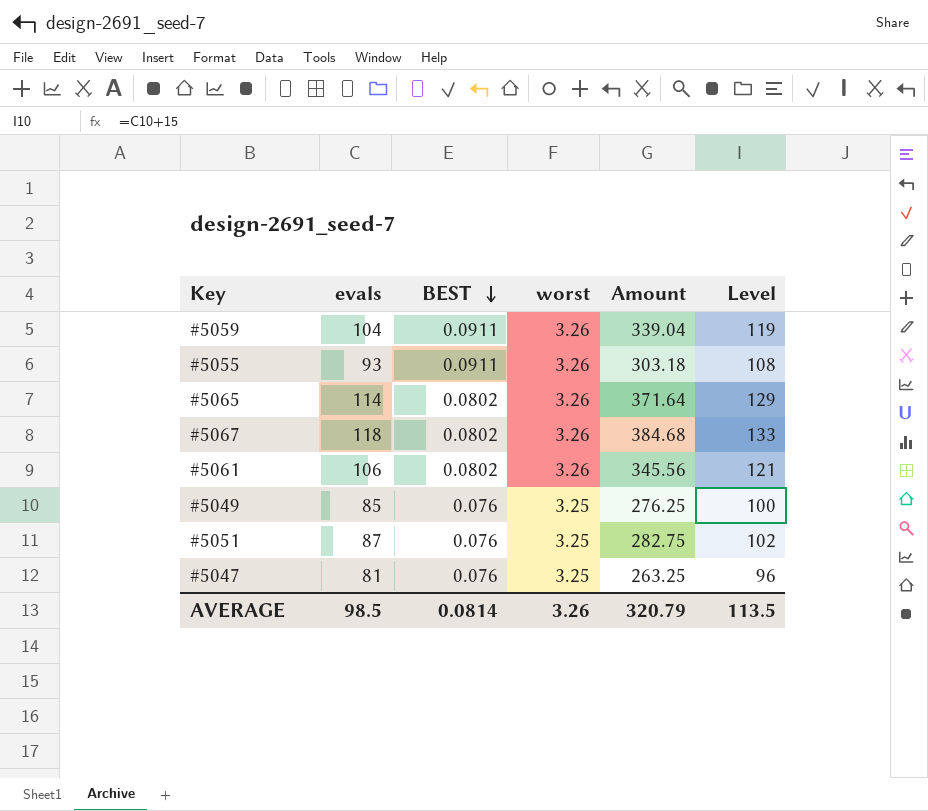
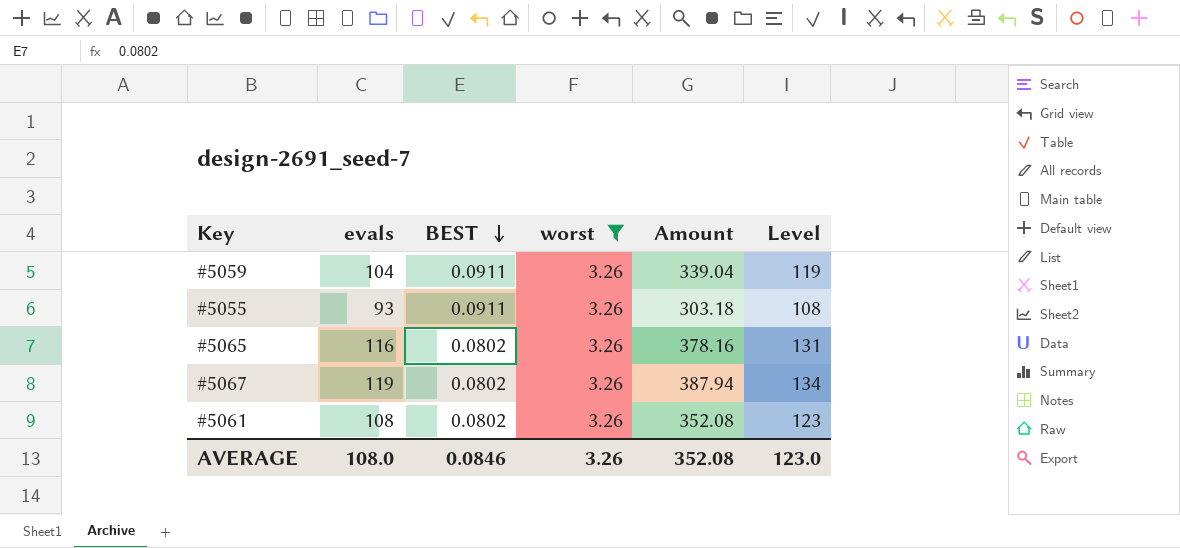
filter: none -> worst = 3.26
#5065 | evals: 114 -> 116
#5065 | Amount: 371.64 -> 378.16
#5065 | Level: 129 -> 131
#5067 | evals: 118 -> 119
#5067 | Amount: 384.68 -> 387.94
#5067 | Level: 133 -> 134
#5061 | evals: 106 -> 108
#5061 | Amount: 345.56 -> 352.08
#5061 | Level: 121 -> 123
AVERAGE | evals: 98.5 -> 108.0
AVERAGE | BEST: 0.0814 -> 0.0846
AVERAGE | Amount: 320.79 -> 352.08
AVERAGE | Level: 113.5 -> 123.0

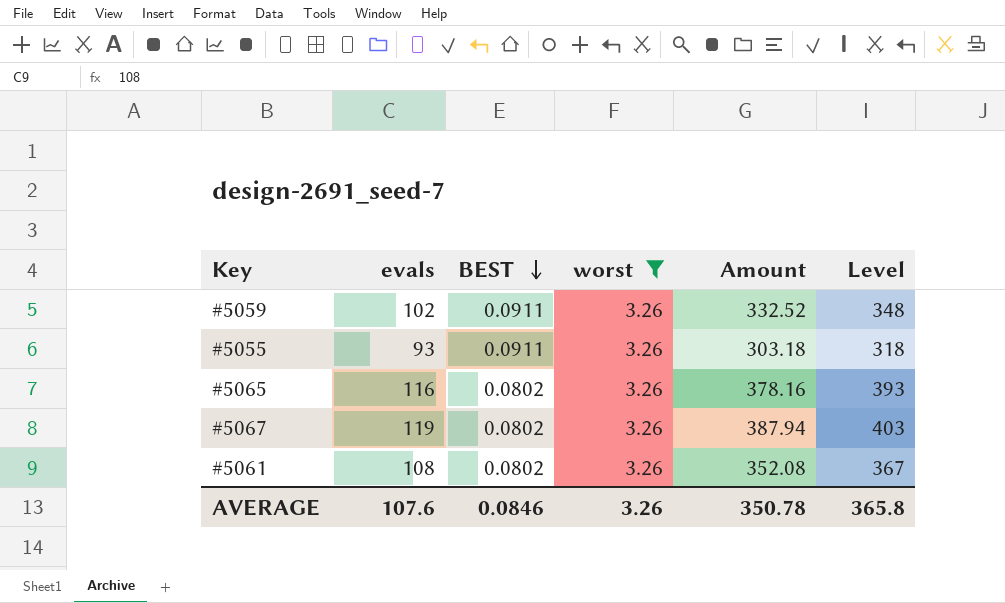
column Level | formula: [evals] + 15 -> [Amount] + 15
#5059 | evals: 104 -> 102
#5059 | Amount: 339.04 -> 332.52
AVERAGE | evals: 108.0 -> 107.6
AVERAGE | Amount: 352.08 -> 350.78
AVERAGE | Level: 123.0 -> 365.8

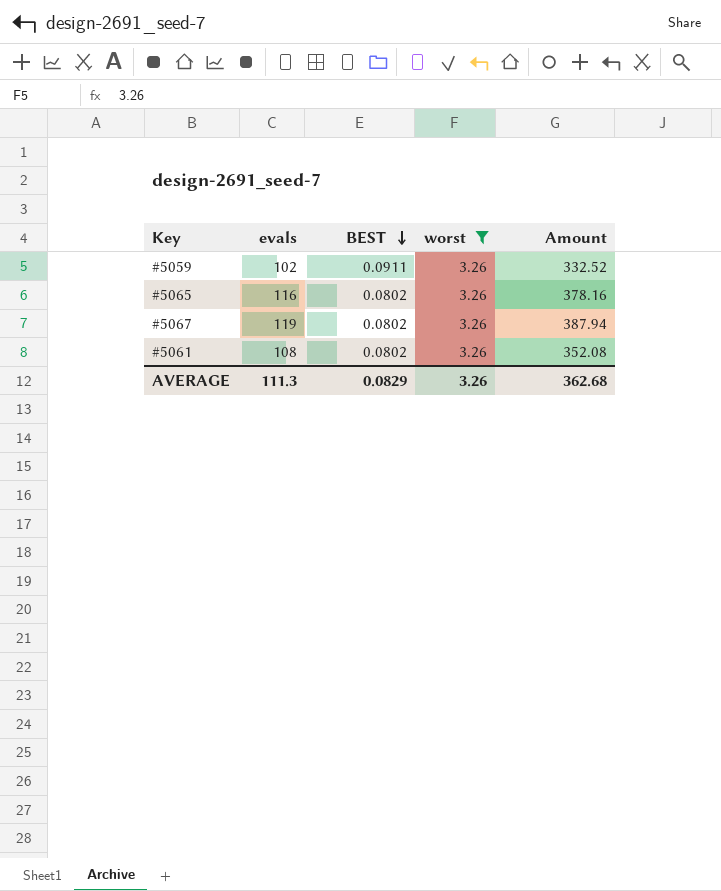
column Level | formula: [Amount] + 15 -> none
row #5055: 93 | 0.0911 | 3.26 | 303.18 | 318 -> none
AVERAGE | evals: 107.6 -> 111.3
AVERAGE | BEST: 0.0846 -> 0.0829
AVERAGE | Amount: 350.78 -> 362.68

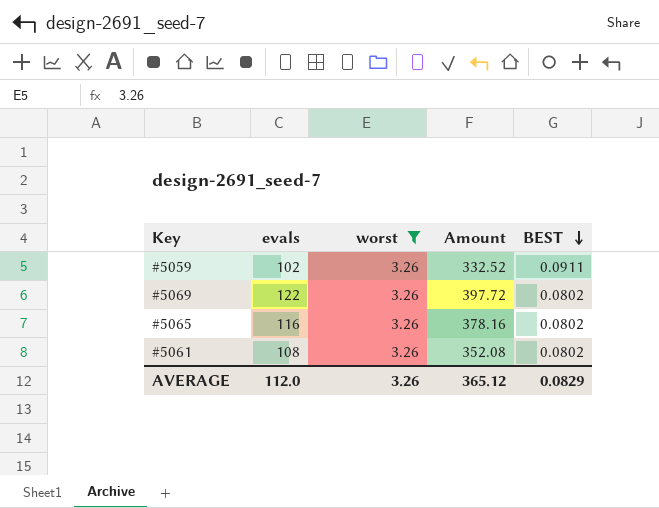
column BEST | position: 3 -> 5
row #5067: 119 | 0.0802 | 3.26 | 387.94 -> none
row #5069: none -> 122 | 3.26 | 397.72 | 0.0802
AVERAGE | evals: 111.3 -> 112.0
AVERAGE | Amount: 362.68 -> 365.12

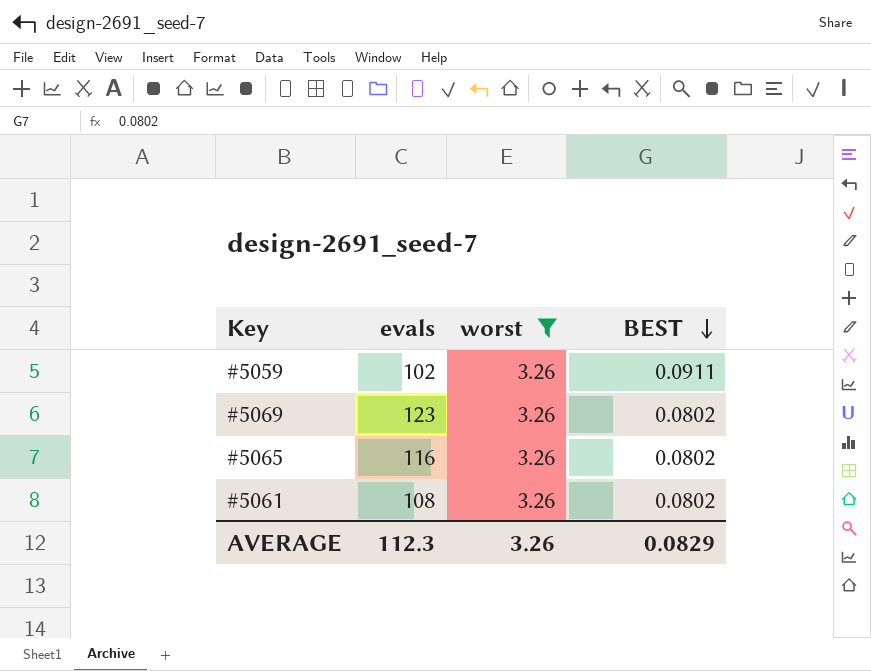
column Amount | formula: [evals] * [worst] -> none
#5069 | evals: 122 -> 123
AVERAGE | evals: 112.0 -> 112.3

